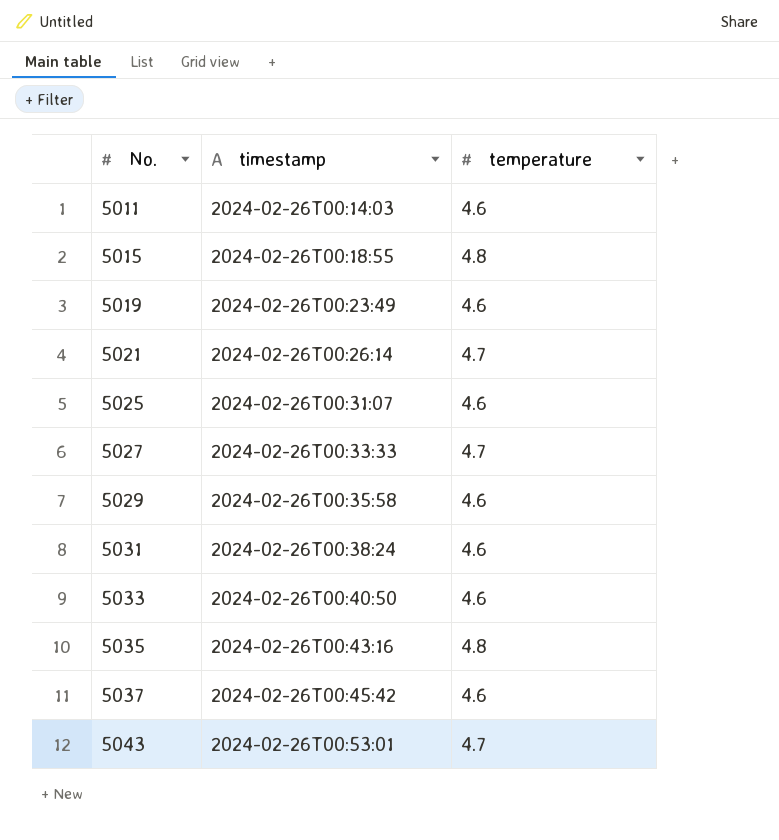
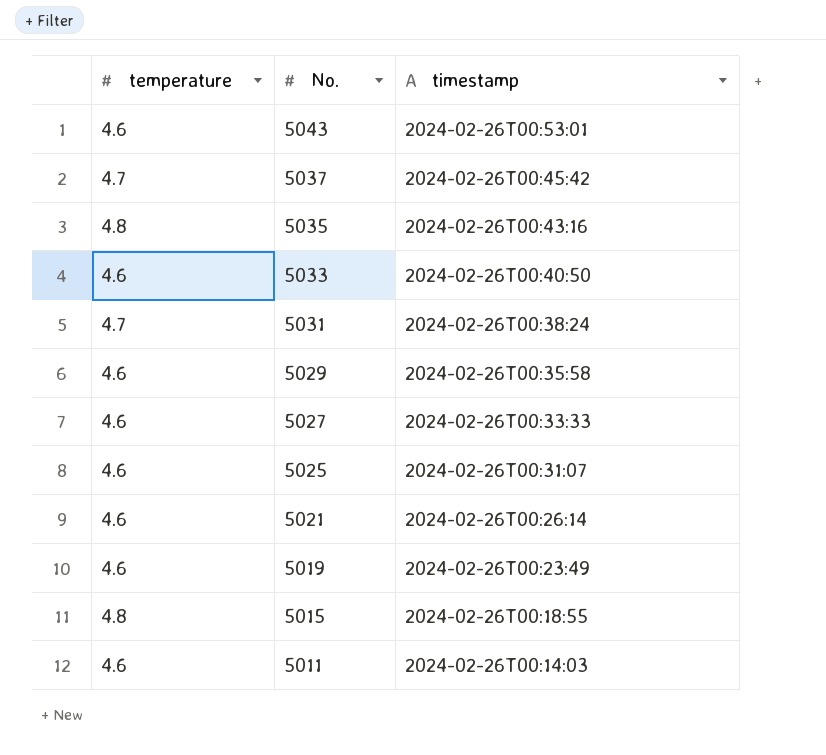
row order: No. ascending -> No. descending
column temperature | position: 3 -> 1
5043 | temperature: 4.7 -> 4.6
5037 | temperature: 4.6 -> 4.7
5031 | temperature: 4.6 -> 4.7
5027 | temperature: 4.7 -> 4.6
5021 | temperature: 4.7 -> 4.6

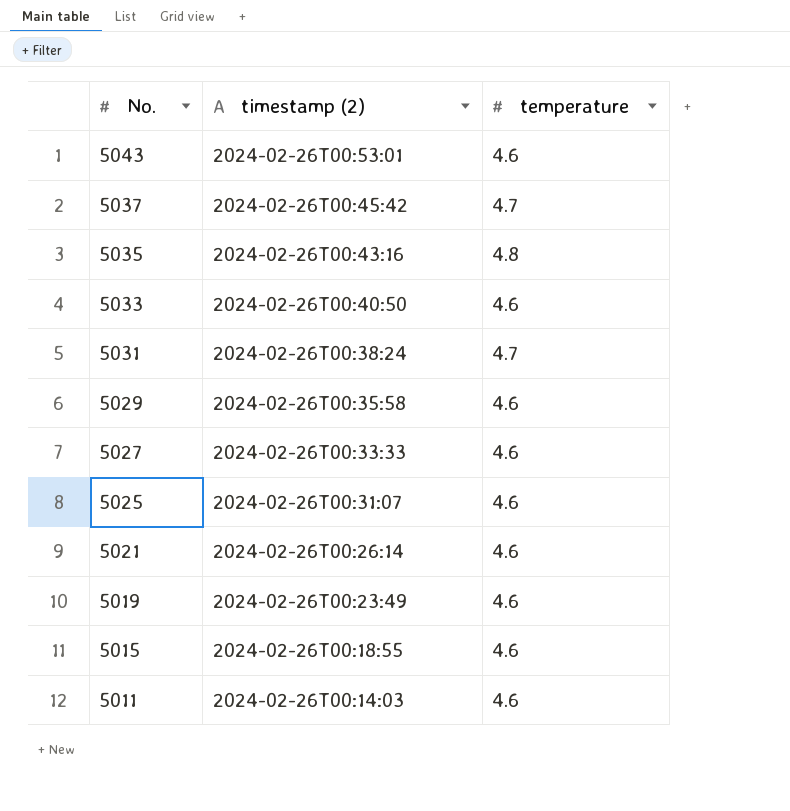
column name: timestamp -> timestamp (2)
column temperature | position: 1 -> 3
5015 | temperature: 4.8 -> 4.6

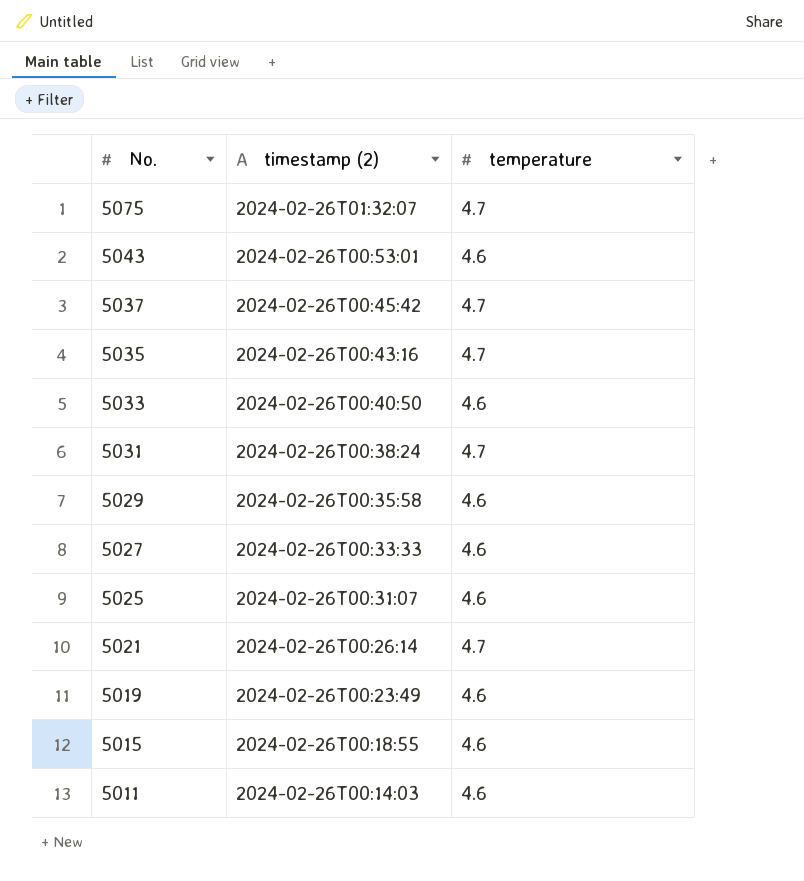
row 5075: none -> 2024-02-26T01:32:07 | 4.7
5035 | temperature: 4.8 -> 4.7
5021 | temperature: 4.6 -> 4.7

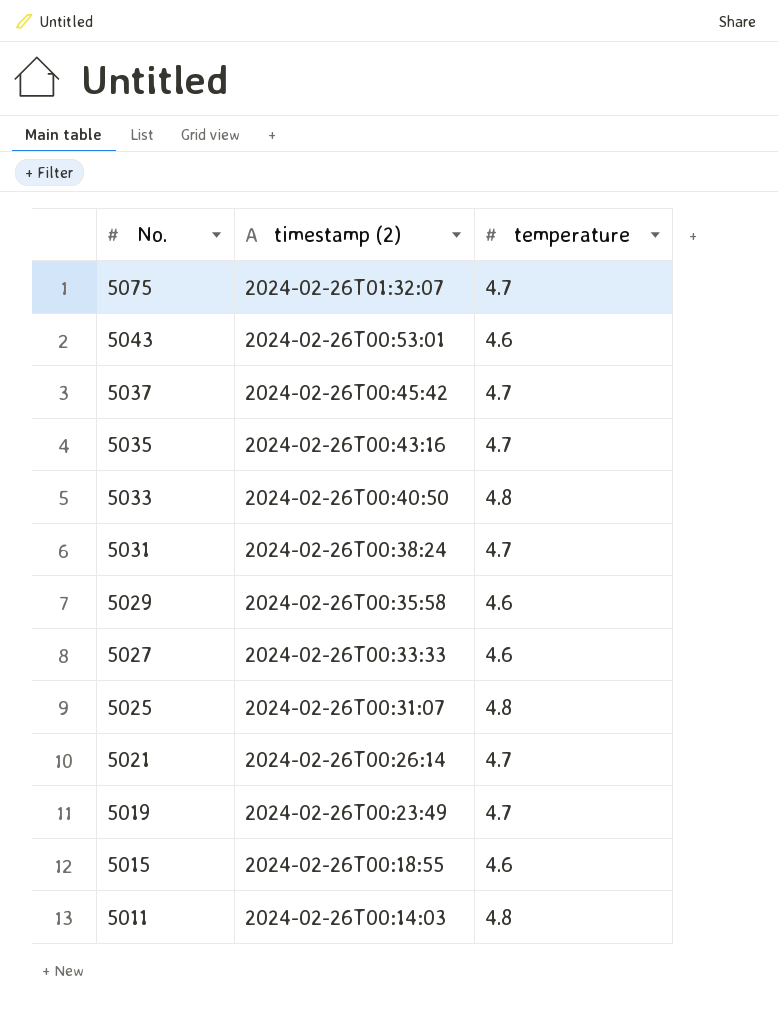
5033 | temperature: 4.6 -> 4.8
5025 | temperature: 4.6 -> 4.8
5019 | temperature: 4.6 -> 4.7
5011 | temperature: 4.6 -> 4.8

